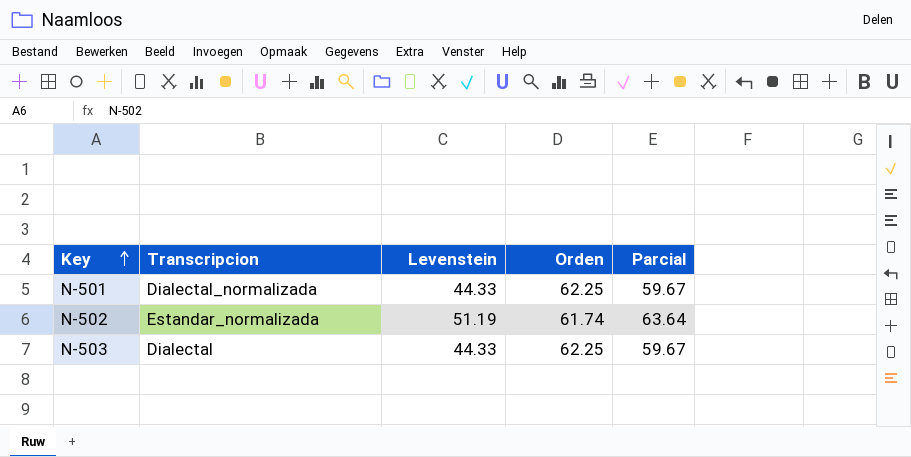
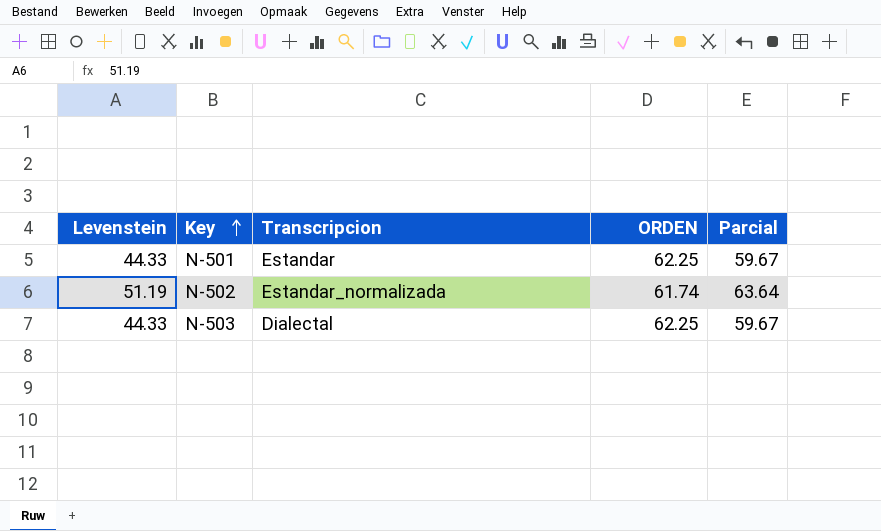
column Levenstein | position: 3 -> 1
column name: Orden -> ORDEN
N-501 | Transcripcion: Dialectal_normalizada -> Estandar

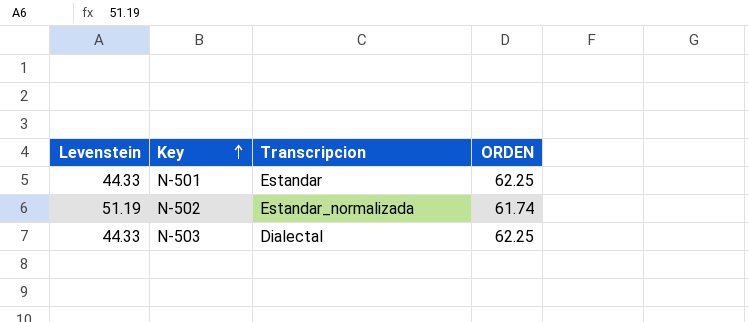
column Parcial | position: 5 -> none

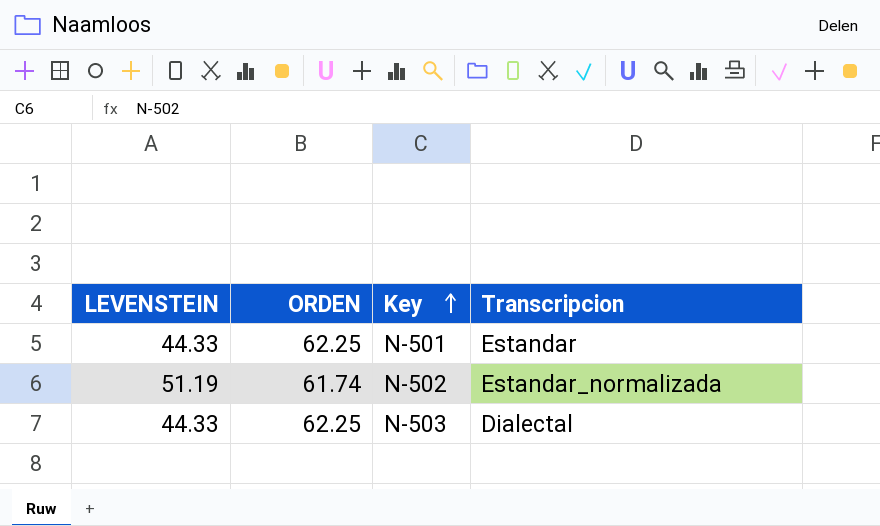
column name: Levenstein -> LEVENSTEIN
column ORDEN | position: 4 -> 2

